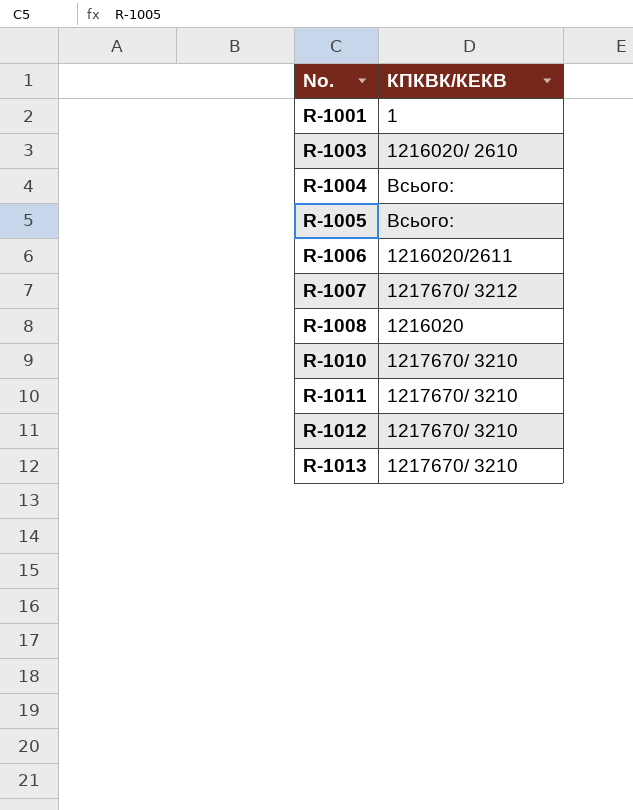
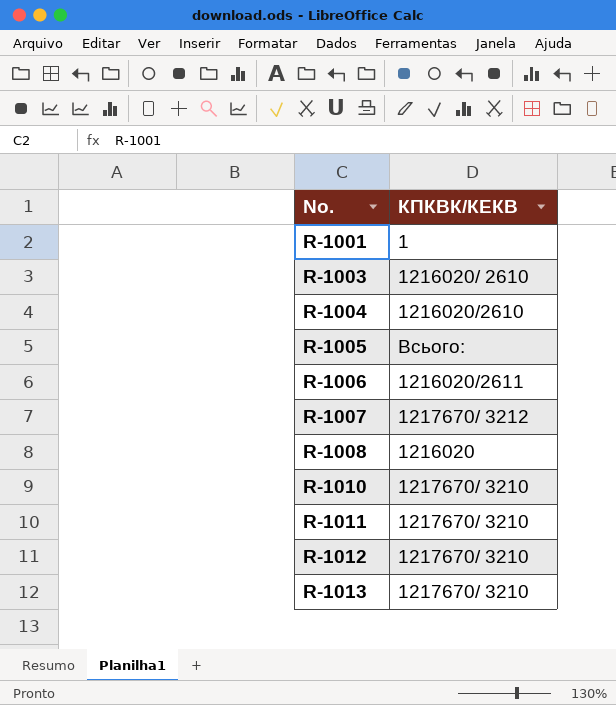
R-1004 | КПКВК/КЕКВ: Всього: -> 1216020/2610

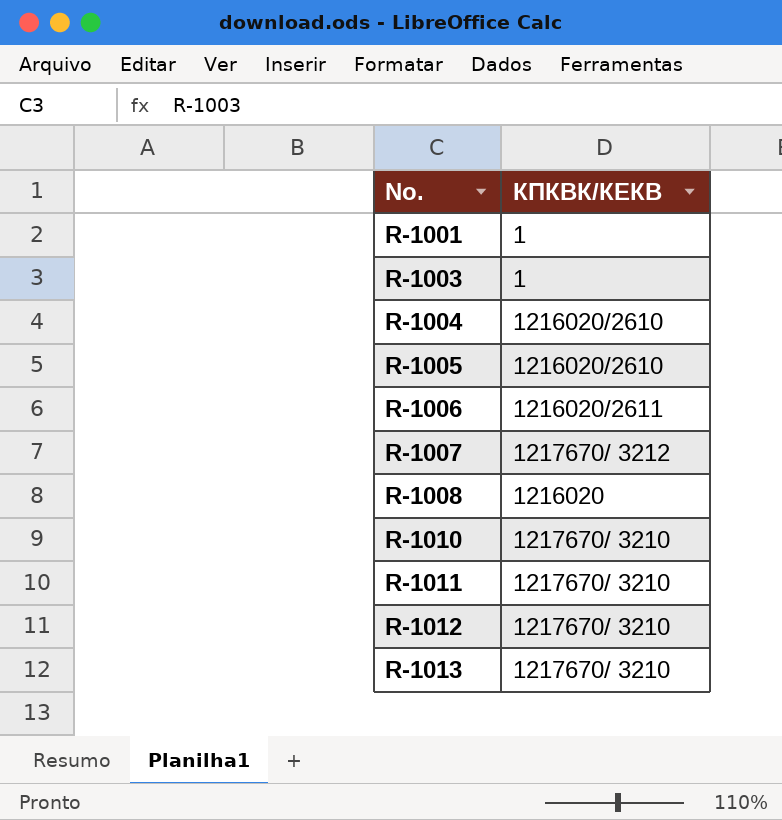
R-1003 | КПКВК/КЕКВ: 1216020/ 2610 -> 1
R-1005 | КПКВК/КЕКВ: Всього: -> 1216020/2610

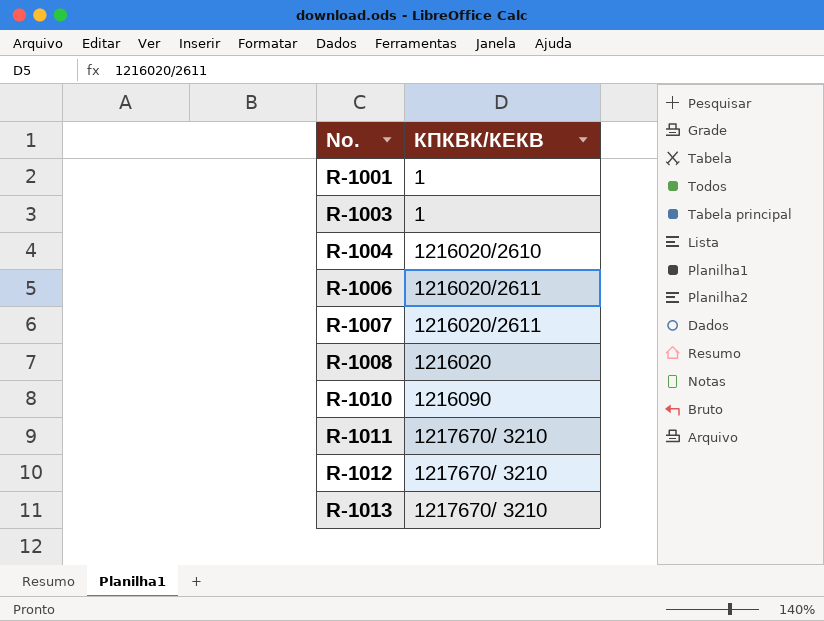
row R-1005: 1216020/2610 -> none
R-1007 | КПКВК/КЕКВ: 1217670/ 3212 -> 1216020/2611
R-1010 | КПКВК/КЕКВ: 1217670/ 3210 -> 1216090

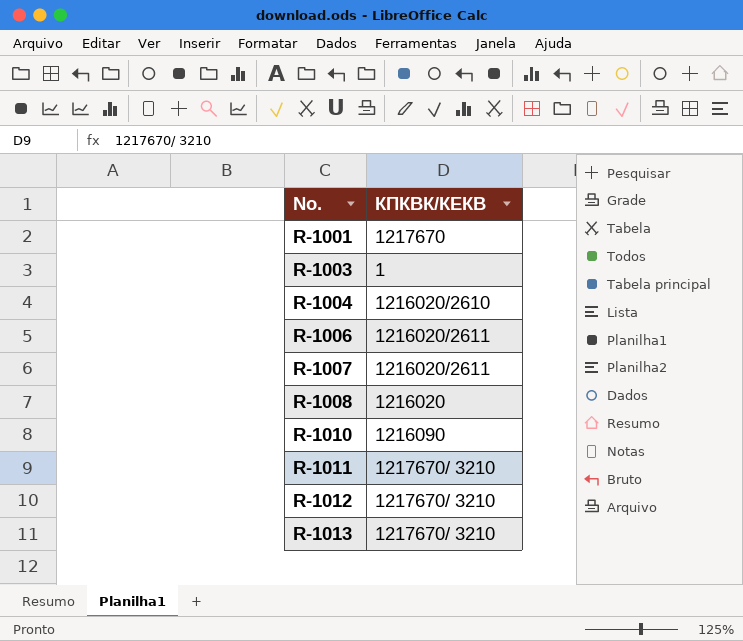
R-1001 | КПКВК/КЕКВ: 1 -> 1217670

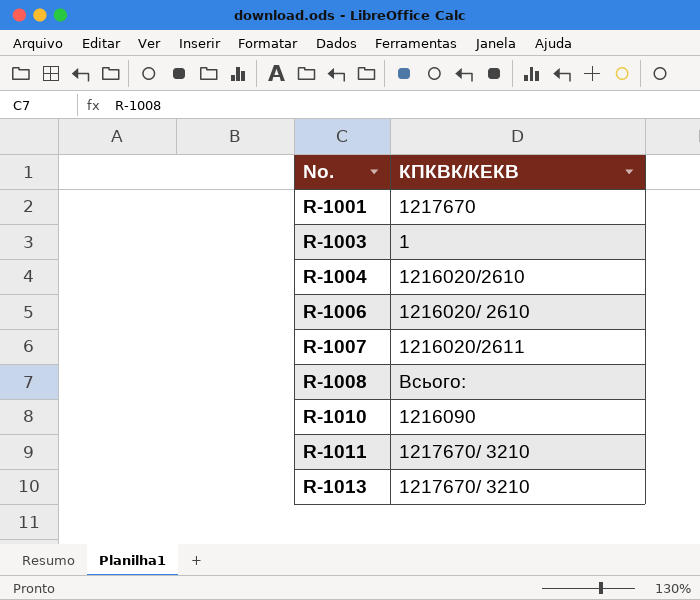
row R-1012: 1217670/ 3210 -> none
R-1006 | КПКВК/КЕКВ: 1216020/2611 -> 1216020/ 2610
R-1008 | КПКВК/КЕКВ: 1216020 -> Всього:

